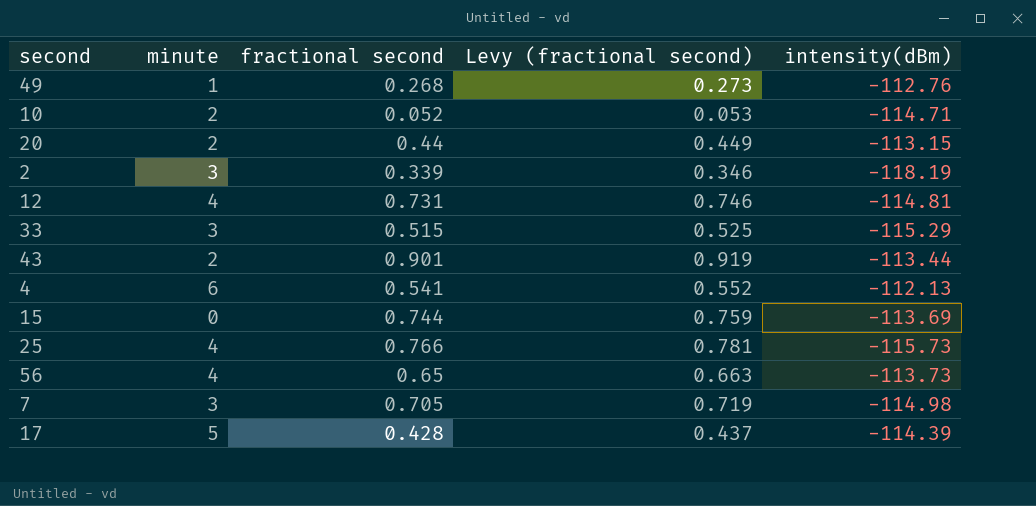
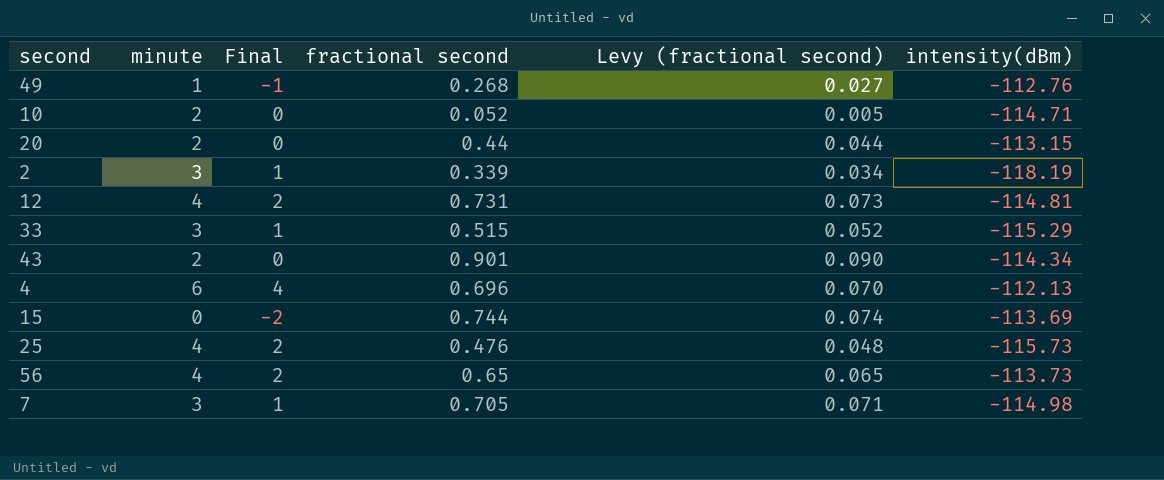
column Final | formula: none -> [minute] - 2
column Levy (fractional second) | formula: [fractional second] * 1.02 -> [fractional second] * 0.1
row 17: 5 | 0.428 | 0.437 | -114.39 -> none
43 | intensity(dBm): -113.44 -> -114.34
4 | fractional second: 0.541 -> 0.696
25 | fractional second: 0.766 -> 0.476

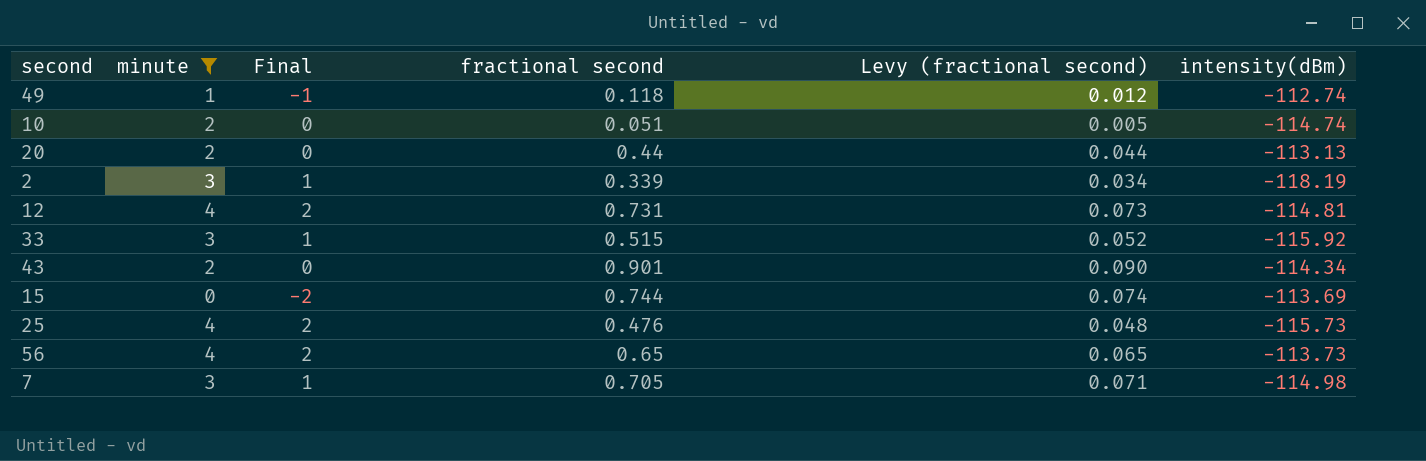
filter: none -> minute != 6
49 | fractional second: 0.268 -> 0.118
49 | Levy (fractional second): 0.027 -> 0.012
49 | intensity(dBm): -112.76 -> -112.74
10 | fractional second: 0.052 -> 0.051
10 | intensity(dBm): -114.71 -> -114.74
20 | intensity(dBm): -113.15 -> -113.13
33 | intensity(dBm): -115.29 -> -115.92

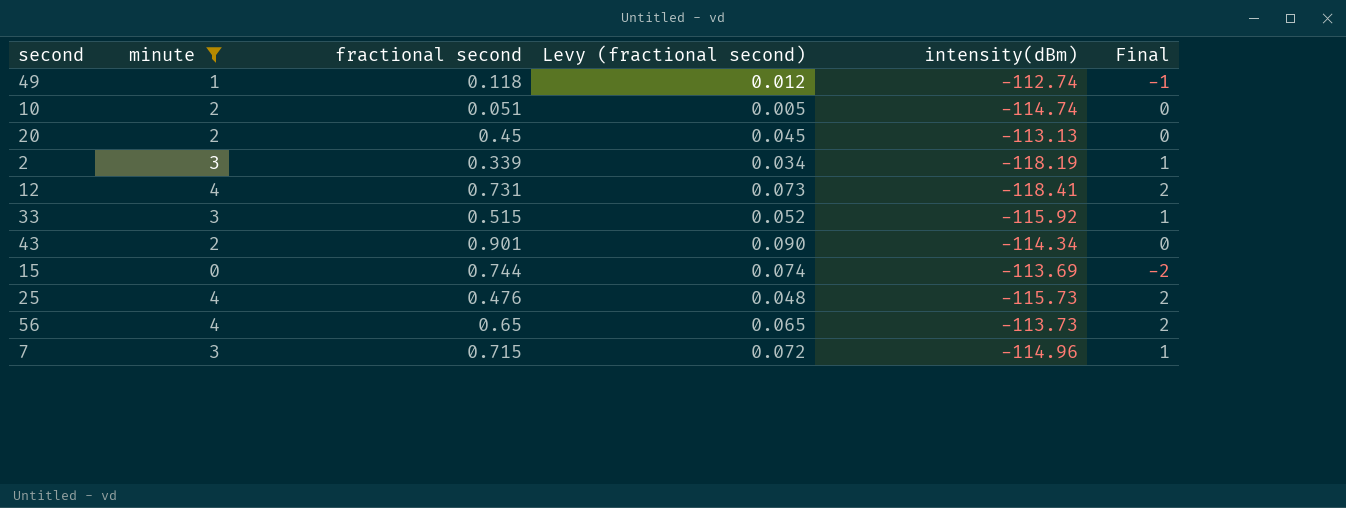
column Final | position: 3 -> 6
20 | fractional second: 0.44 -> 0.45
20 | Levy (fractional second): 0.044 -> 0.045
12 | intensity(dBm): -114.81 -> -118.41
7 | fractional second: 0.705 -> 0.715
7 | Levy (fractional second): 0.071 -> 0.072
7 | intensity(dBm): -114.98 -> -114.96

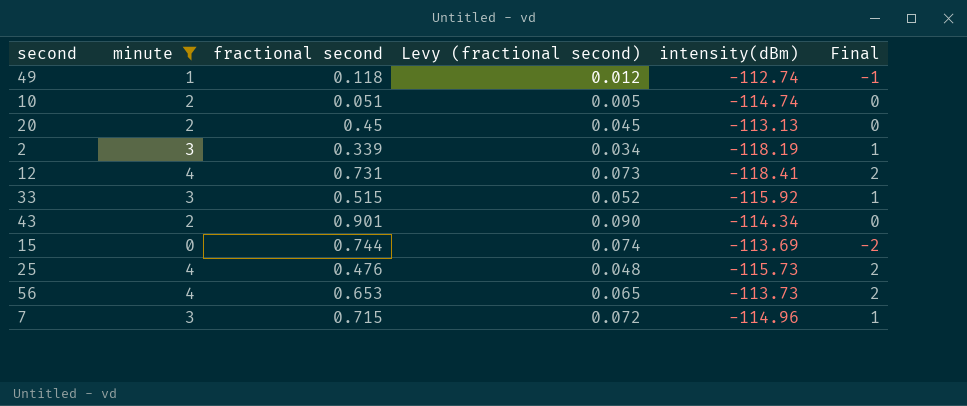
56 | fractional second: 0.65 -> 0.653

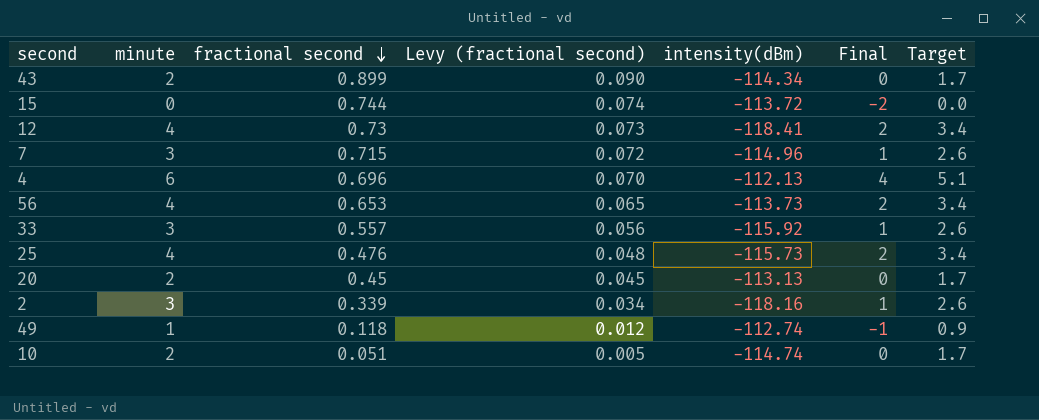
filter: minute != 6 -> none
row order: none -> fractional second descending
column Target | formula: none -> [minute] * 0.85
43 | fractional second: 0.901 -> 0.899
15 | intensity(dBm): -113.69 -> -113.72
12 | fractional second: 0.731 -> 0.73
33 | fractional second: 0.515 -> 0.557
33 | Levy (fractional second): 0.052 -> 0.056
2 | intensity(dBm): -118.19 -> -118.16

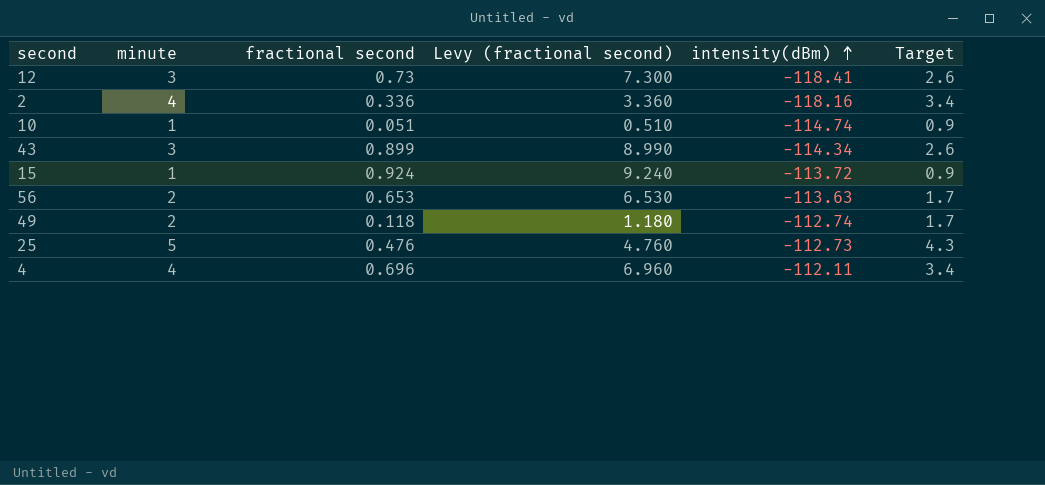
row order: fractional second descending -> intensity(dBm) ascending
column Final | formula: [minute] - 2 -> none
column Levy (fractional second) | formula: [fractional second] * 0.1 -> [fractional second] * 10
row 7: 3 | 0.715 | 0.072 | -114.96 | 1 | 2.6 -> none
row 33: 3 | 0.557 | 0.056 | -115.92 | 1 | 2.6 -> none
row 20: 2 | 0.45 | 0.045 | -113.13 | 0 | 1.7 -> none
12 | minute: 4 -> 3
12 | Target: 3.4 -> 2.6
2 | minute: 3 -> 4
2 | fractional second: 0.339 -> 0.336
2 | Target: 2.6 -> 3.4
10 | minute: 2 -> 1
10 | Target: 1.7 -> 0.9
43 | minute: 2 -> 3
43 | Target: 1.7 -> 2.6
15 | minute: 0 -> 1
15 | fractional second: 0.744 -> 0.924
15 | Target: 0.0 -> 0.9
56 | minute: 4 -> 2
56 | intensity(dBm): -113.73 -> -113.63
56 | Target: 3.4 -> 1.7
49 | minute: 1 -> 2
49 | Target: 0.9 -> 1.7
25 | minute: 4 -> 5
25 | intensity(dBm): -115.73 -> -112.73
25 | Target: 3.4 -> 4.3
4 | minute: 6 -> 4
4 | intensity(dBm): -112.13 -> -112.11
4 | Target: 5.1 -> 3.4

